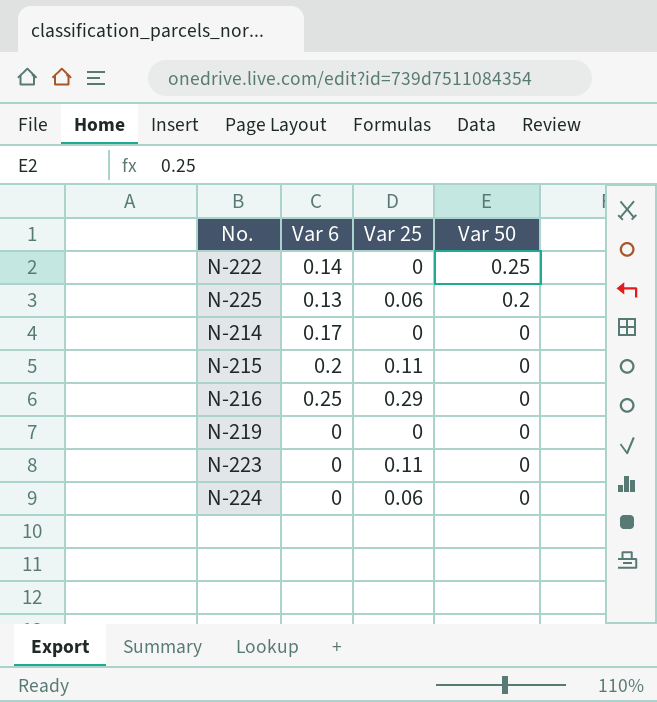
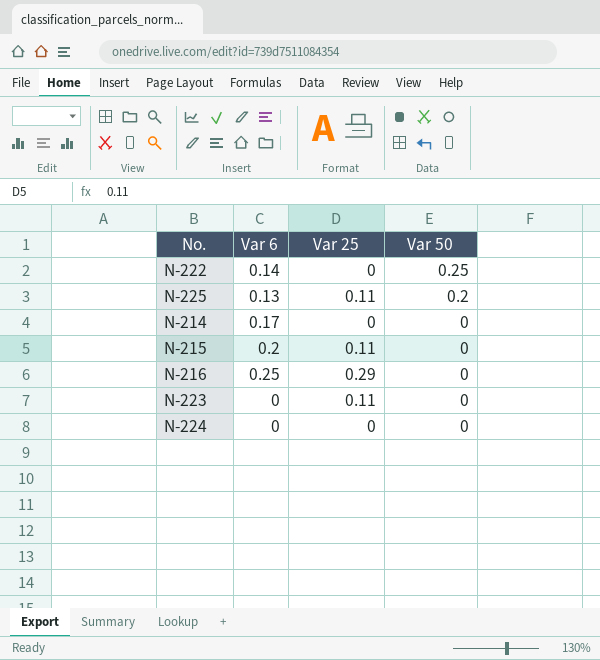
row N-219: 0 | 0 | 0 -> none
N-225 | Var 25: 0.06 -> 0.11
N-224 | Var 25: 0.06 -> 0

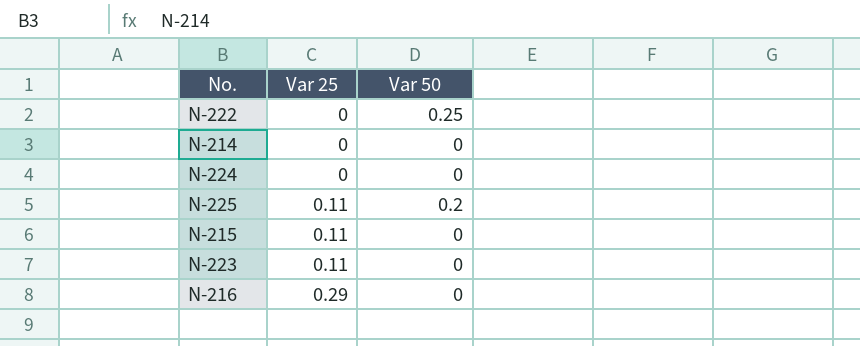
row order: Var 50 descending -> Var 25 ascending
column Var 6 | position: 2 -> none

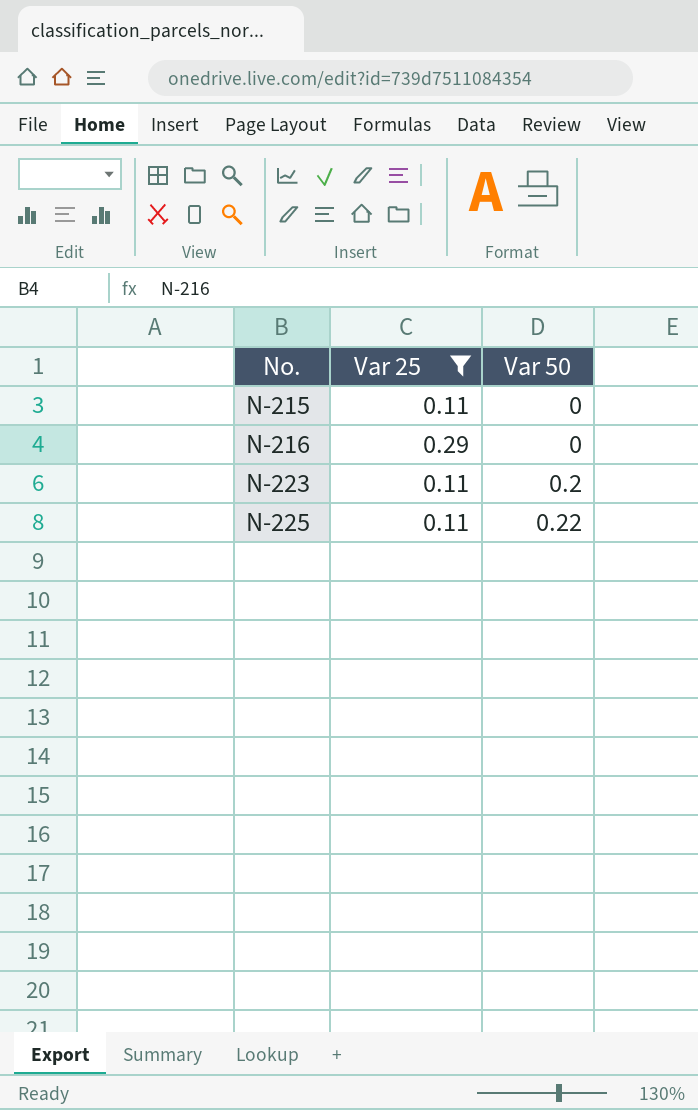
filter: none -> Var 25 != 0
row order: Var 25 ascending -> No. ascending
N-223 | Var 50: 0 -> 0.2
N-225 | Var 50: 0.2 -> 0.22

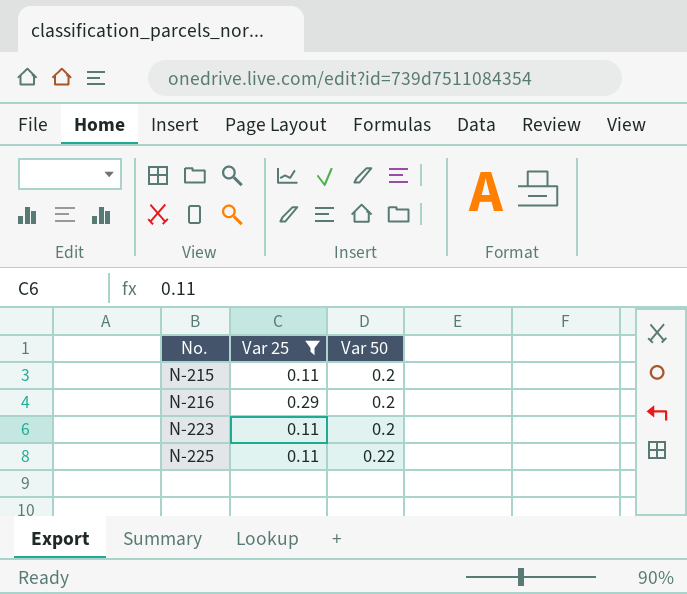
N-215 | Var 50: 0 -> 0.2
N-216 | Var 50: 0 -> 0.2

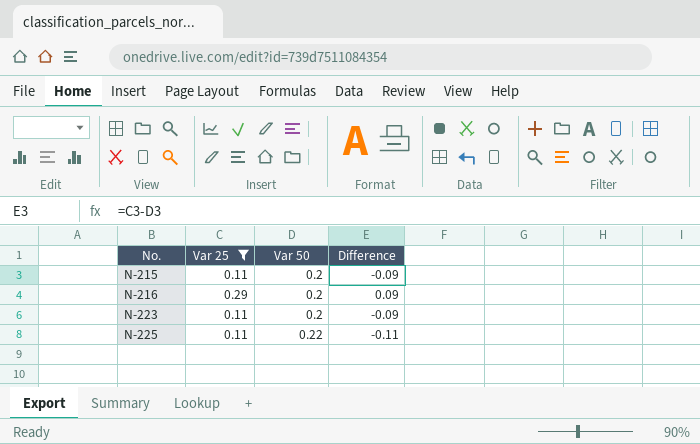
column Difference | formula: none -> [Var 25] - [Var 50]

